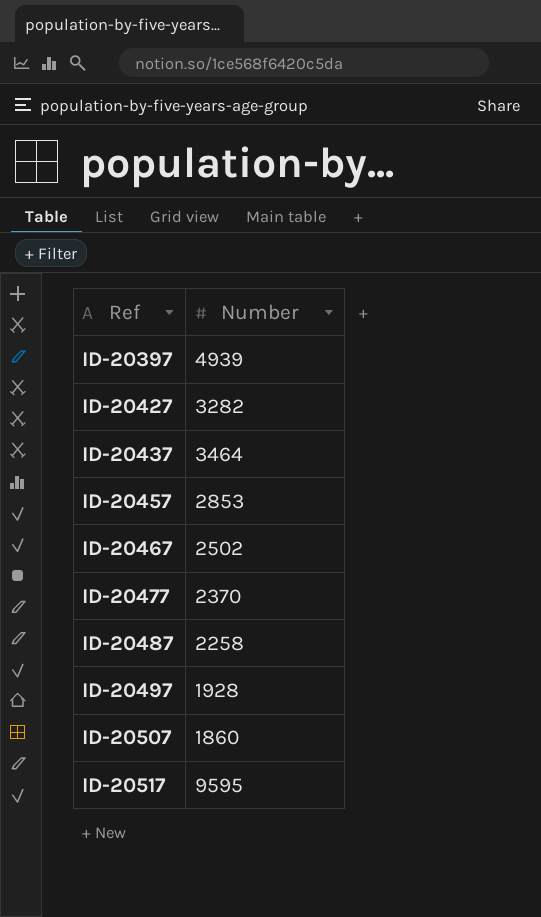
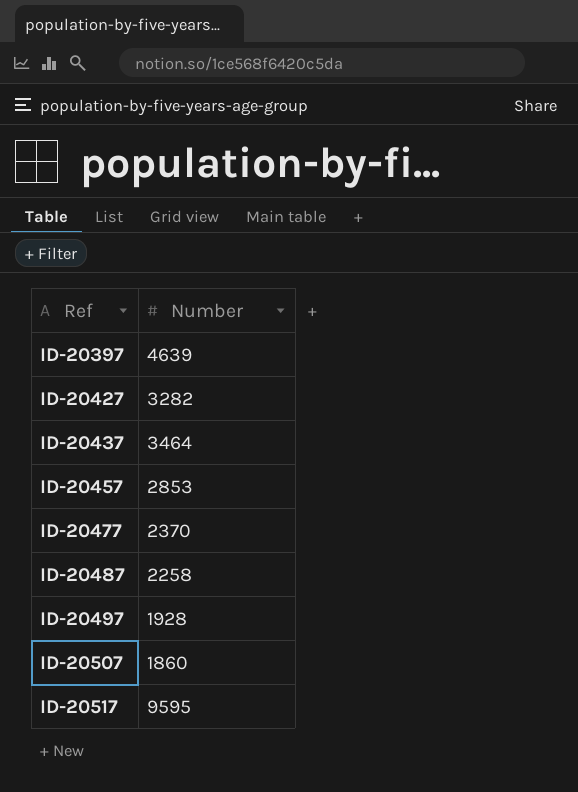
row ID-20467: 2502 -> none
ID-20397 | Number: 4939 -> 4639

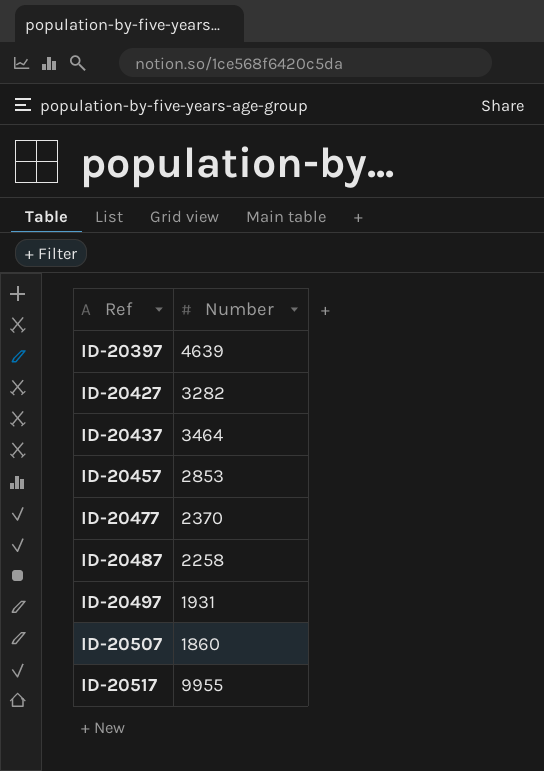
ID-20497 | Number: 1928 -> 1931
ID-20517 | Number: 9595 -> 9955

